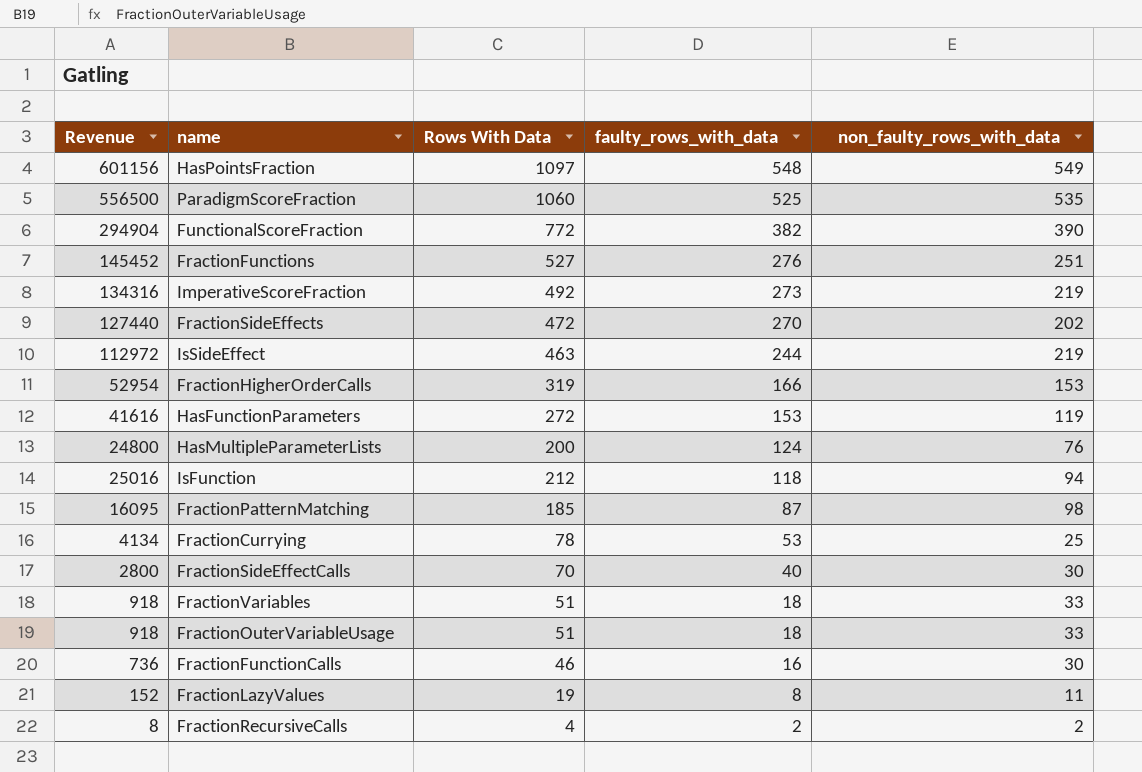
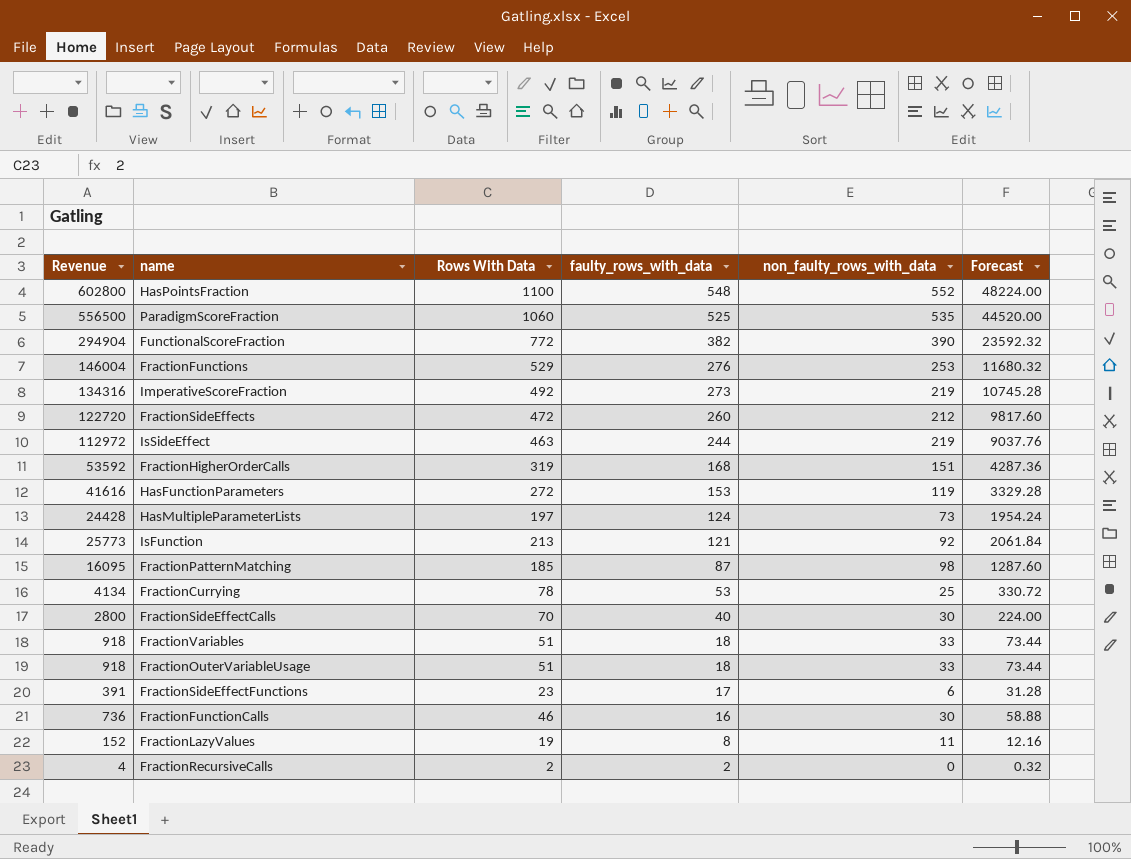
column Forecast | formula: none -> [Revenue] * 0.08
HasPointsFraction | Revenue: 601156 -> 602800
HasPointsFraction | Rows With Data: 1097 -> 1100
HasPointsFraction | non_faulty_rows_with_data: 549 -> 552
FractionFunctions | Revenue: 145452 -> 146004
FractionFunctions | Rows With Data: 527 -> 529
FractionFunctions | non_faulty_rows_with_data: 251 -> 253
FractionSideEffects | Revenue: 127440 -> 122720
FractionSideEffects | faulty_rows_with_data: 270 -> 260
FractionSideEffects | non_faulty_rows_with_data: 202 -> 212
FractionHigherOrderCalls | Revenue: 52954 -> 53592
FractionHigherOrderCalls | faulty_rows_with_data: 166 -> 168
FractionHigherOrderCalls | non_faulty_rows_with_data: 153 -> 151
HasMultipleParameterLists | Revenue: 24800 -> 24428
HasMultipleParameterLists | Rows With Data: 200 -> 197
HasMultipleParameterLists | non_faulty_rows_with_data: 76 -> 73
IsFunction | Revenue: 25016 -> 25773
IsFunction | Rows With Data: 212 -> 213
IsFunction | faulty_rows_with_data: 118 -> 121
IsFunction | non_faulty_rows_with_data: 94 -> 92
row FractionSideEffectFunctions: none -> 391 | 23 | 17 | 6 | 31.28
FractionRecursiveCalls | Revenue: 8 -> 4
FractionRecursiveCalls | Rows With Data: 4 -> 2
FractionRecursiveCalls | non_faulty_rows_with_data: 2 -> 0

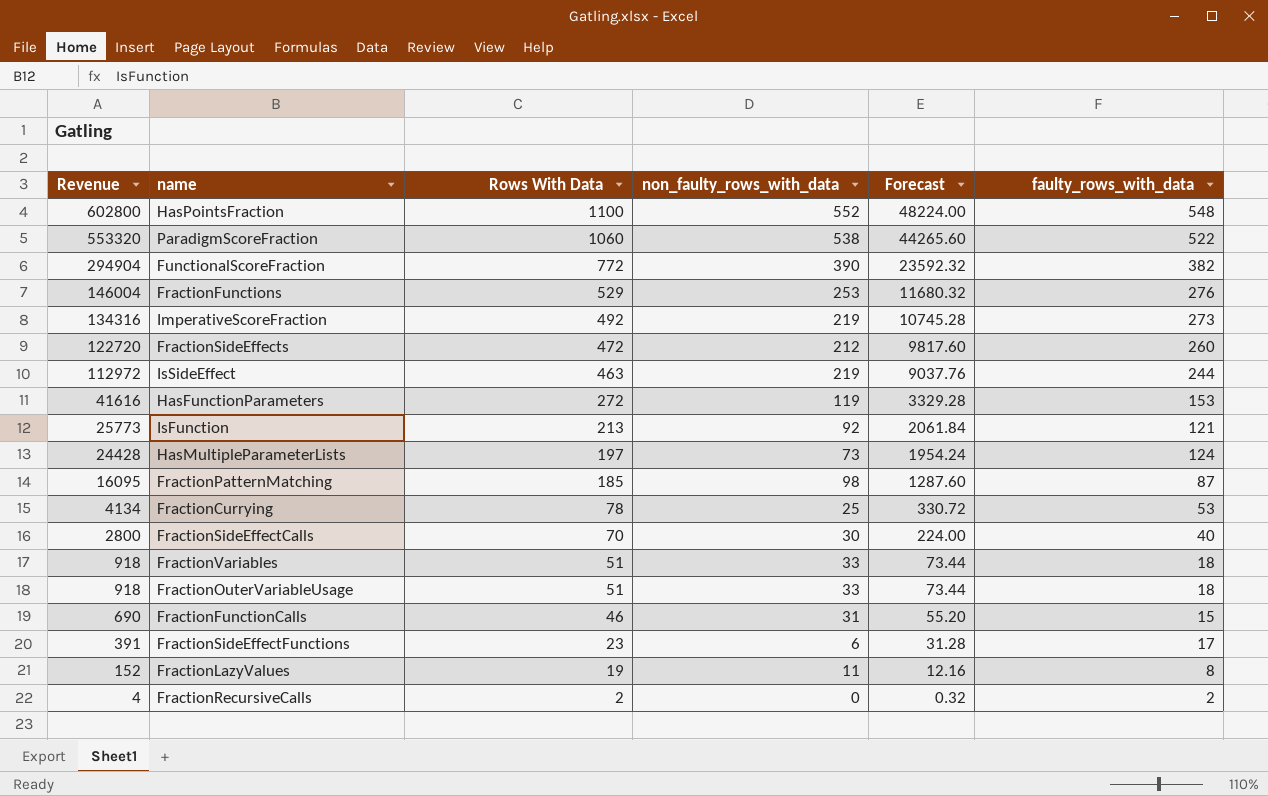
row order: faulty_rows_with_data descending -> Revenue descending
column faulty_rows_with_data | position: 4 -> 6
row FractionHigherOrderCalls: 53592 | 319 | 168 | 151 | 4287.36 -> none
ParadigmScoreFraction | Revenue: 556500 -> 553320
ParadigmScoreFraction | non_faulty_rows_with_data: 535 -> 538
ParadigmScoreFraction | Forecast: 44520.00 -> 44265.60
ParadigmScoreFraction | faulty_rows_with_data: 525 -> 522
FractionFunctionCalls | Revenue: 736 -> 690
FractionFunctionCalls | non_faulty_rows_with_data: 30 -> 31
FractionFunctionCalls | Forecast: 58.88 -> 55.20
FractionFunctionCalls | faulty_rows_with_data: 16 -> 15

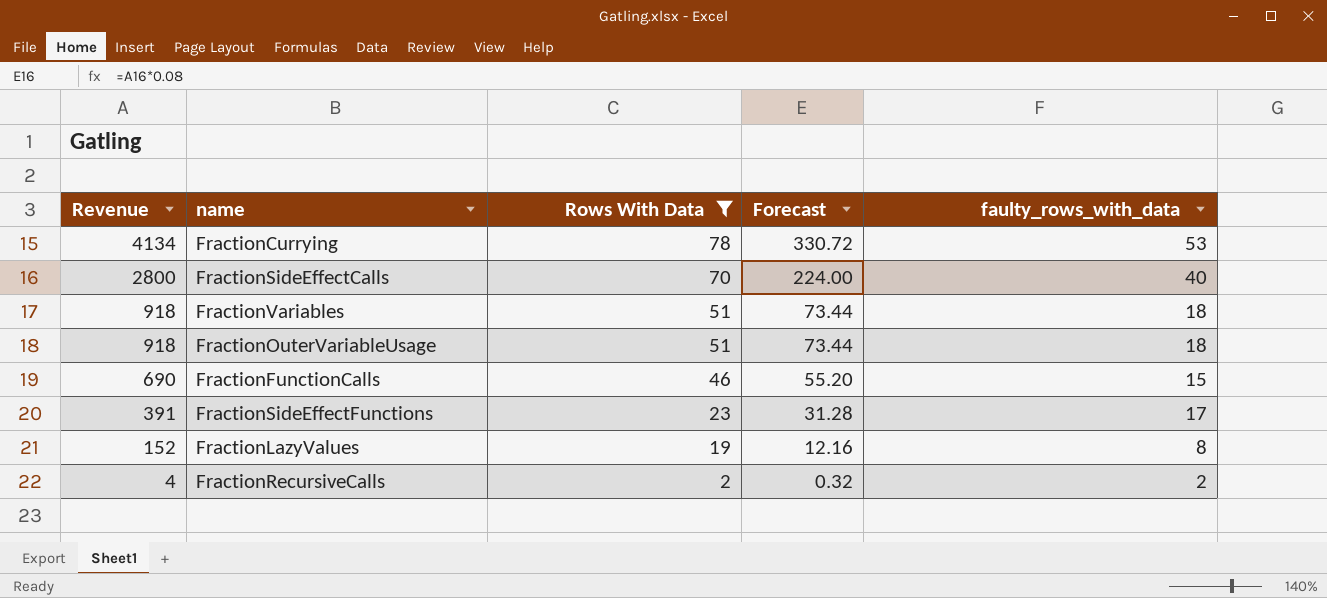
filter: none -> Rows With Data <= 78
column non_faulty_rows_with_data | formula: [Rows With Data] - [faulty_rows_with_data] -> none

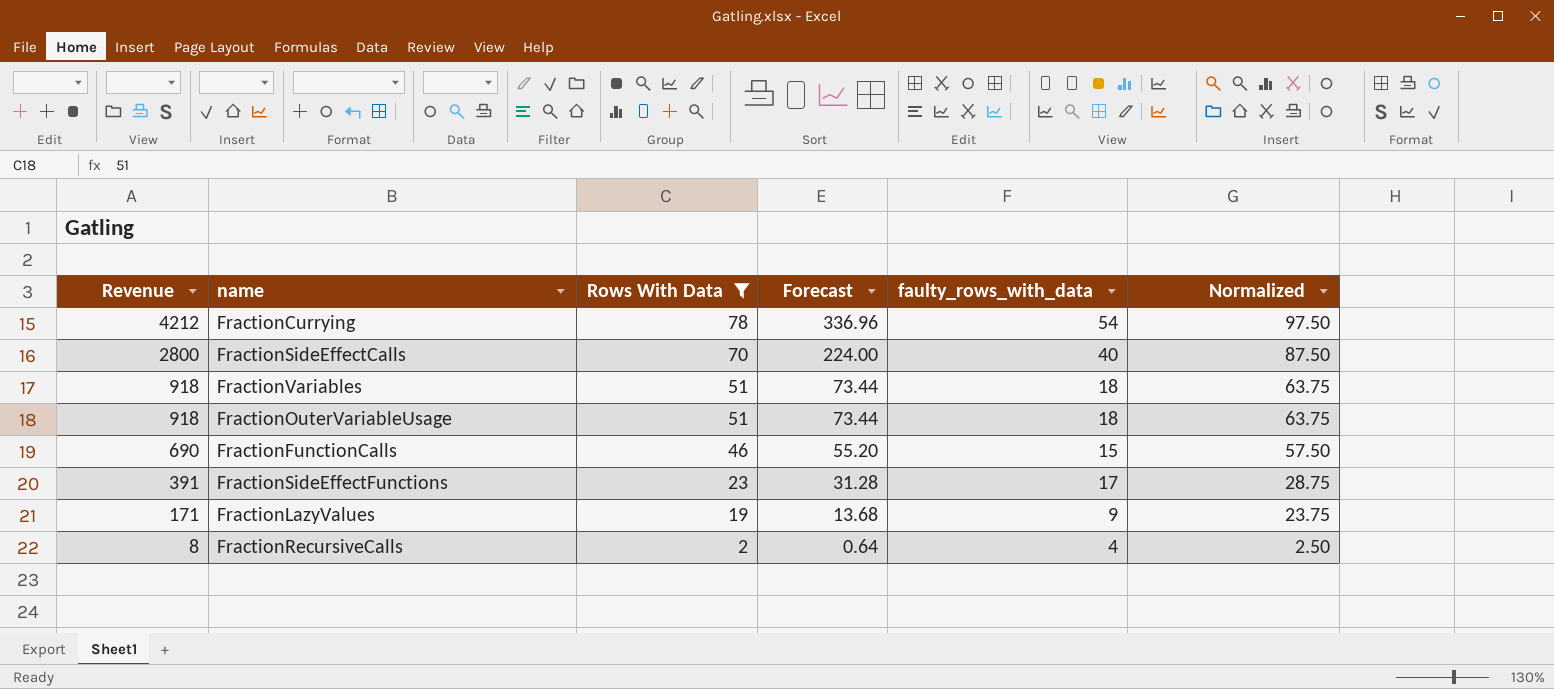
column Normalized | formula: none -> [Rows With Data] * 1.25
FractionCurrying | Revenue: 4134 -> 4212
FractionCurrying | Forecast: 330.72 -> 336.96
FractionCurrying | faulty_rows_with_data: 53 -> 54
FractionLazyValues | Revenue: 152 -> 171
FractionLazyValues | Forecast: 12.16 -> 13.68
FractionLazyValues | faulty_rows_with_data: 8 -> 9
FractionRecursiveCalls | Revenue: 4 -> 8
FractionRecursiveCalls | Forecast: 0.32 -> 0.64
FractionRecursiveCalls | faulty_rows_with_data: 2 -> 4

